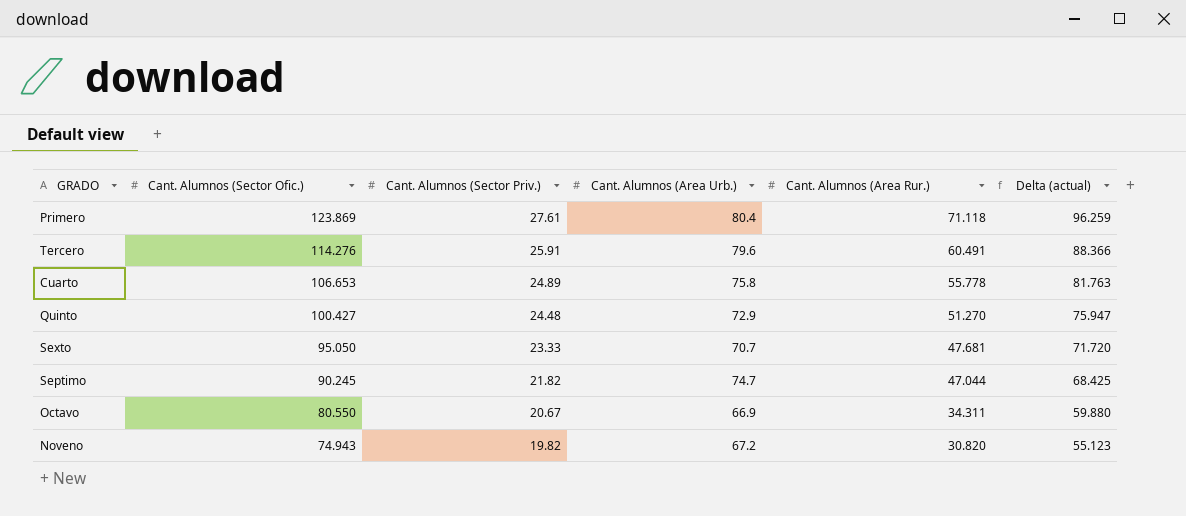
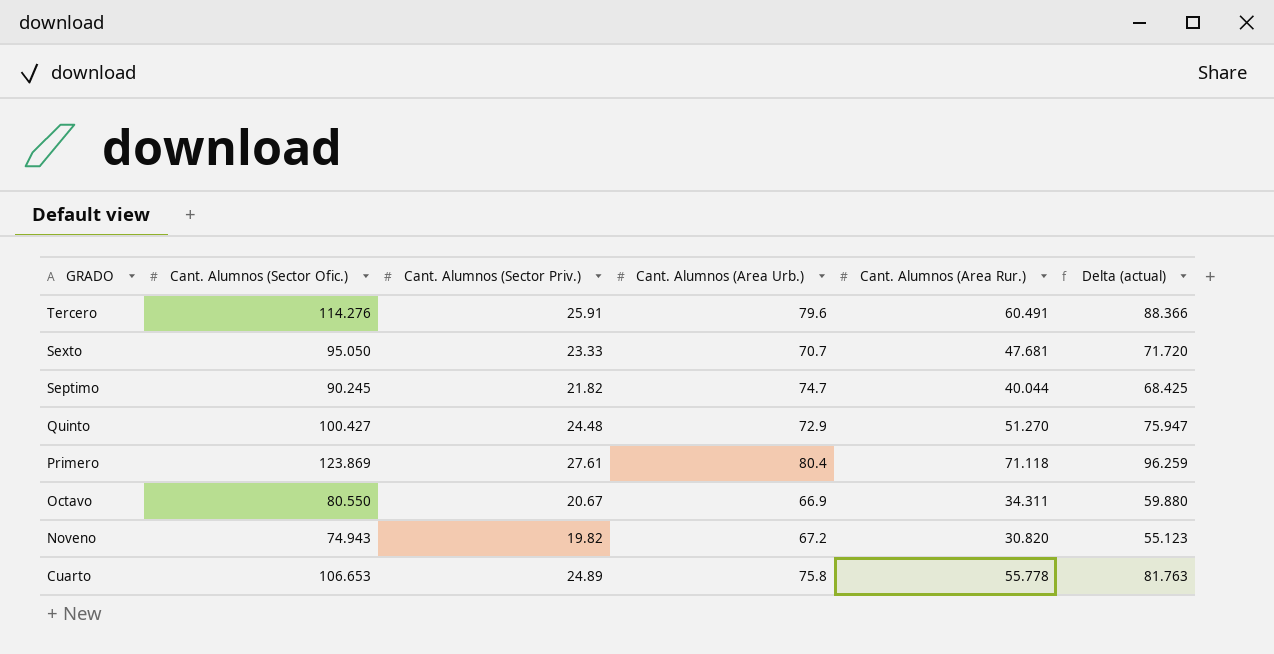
row order: Cant. Alumnos (Sector Ofic.) descending -> GRADO descending
Septimo | Cant. Alumnos (Area Rur.): 47.044 -> 40.044

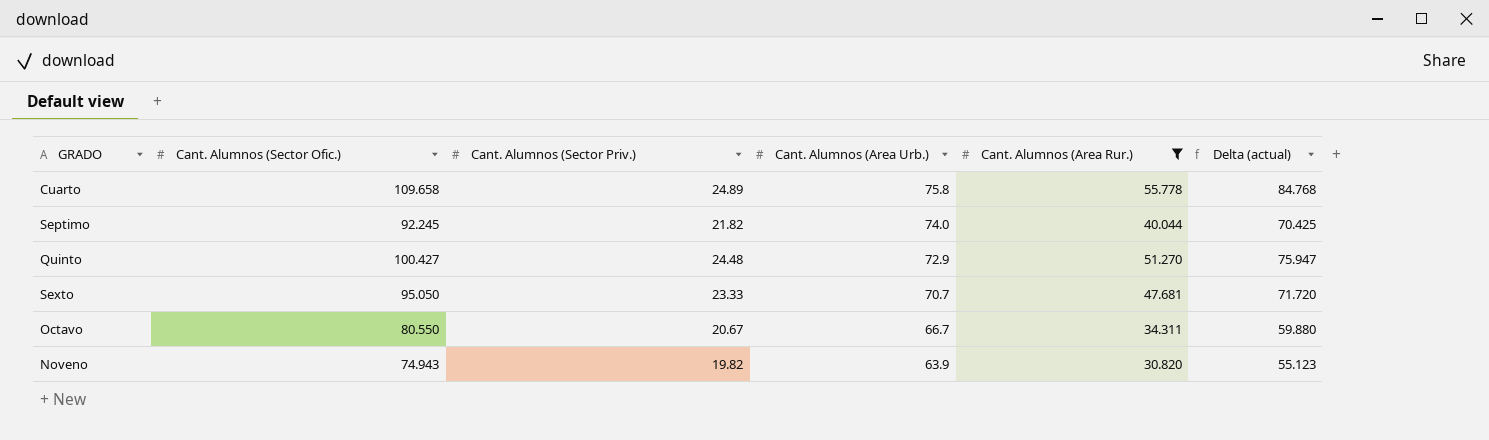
filter: none -> Cant. Alumnos (Area Rur.) <= 55.778
row order: GRADO descending -> Cant. Alumnos (Area Urb.) descending
Cuarto | Cant. Alumnos (Sector Ofic.): 106.653 -> 109.658
Cuarto | Delta (actual): 81.763 -> 84.768
Septimo | Cant. Alumnos (Sector Ofic.): 90.245 -> 92.245
Septimo | Cant. Alumnos (Area Urb.): 74.7 -> 74.0
Septimo | Delta (actual): 68.425 -> 70.425
Octavo | Cant. Alumnos (Area Urb.): 66.9 -> 66.7
Noveno | Cant. Alumnos (Area Urb.): 67.2 -> 63.9

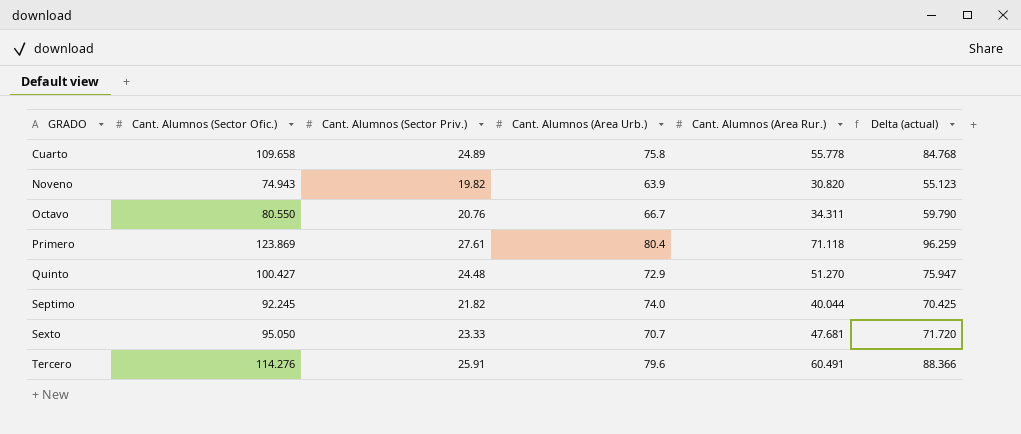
filter: Cant. Alumnos (Area Rur.) <= 55.778 -> none
row order: Cant. Alumnos (Area Urb.) descending -> GRADO ascending
Octavo | Cant. Alumnos (Sector Priv.): 20.67 -> 20.76
Octavo | Delta (actual): 59.880 -> 59.790

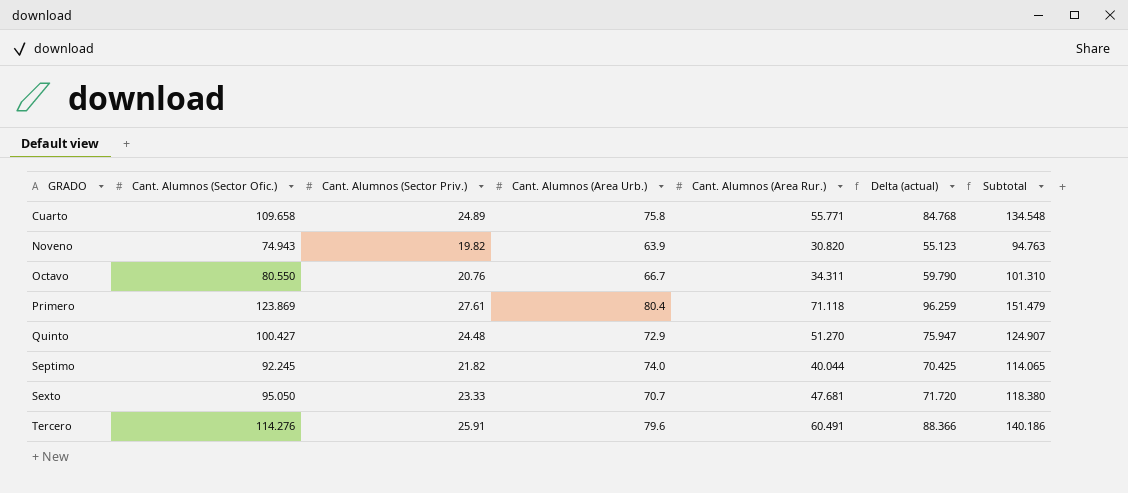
column Subtotal | formula: none -> [Cant. Alumnos (Sector Ofic.)] + [Cant. Alumnos (Sector Priv.)]
Cuarto | Cant. Alumnos (Area Rur.): 55.778 -> 55.771

